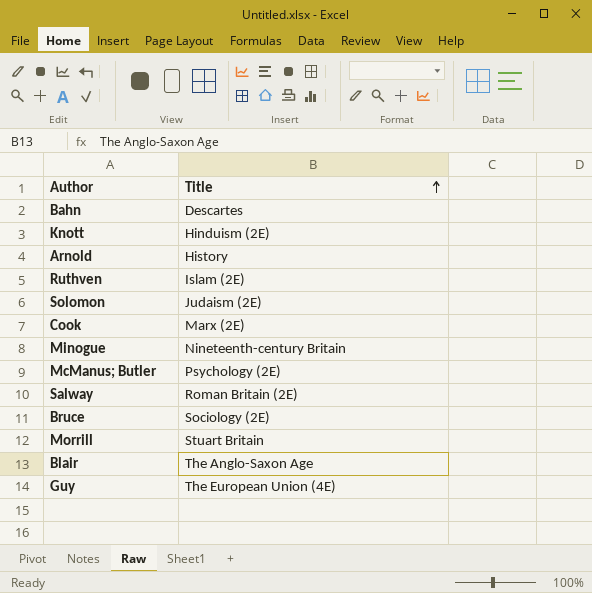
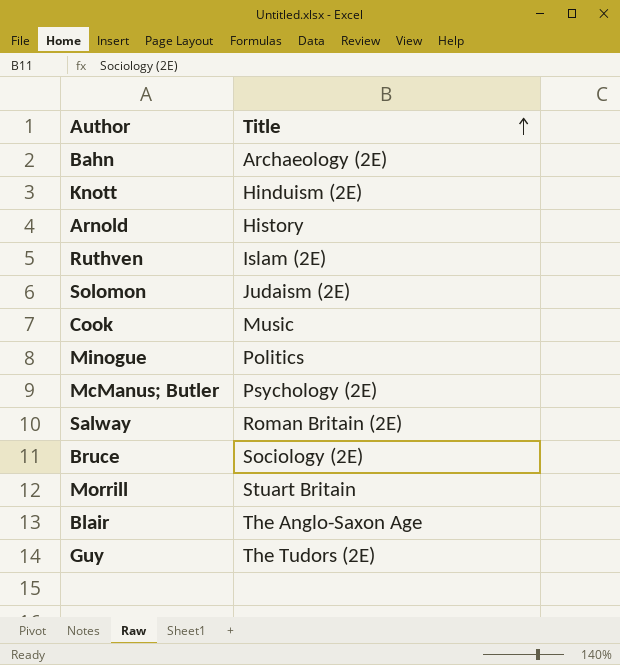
Bahn | Title: Descartes -> Archaeology (2E)
Cook | Title: Marx (2E) -> Music
Minogue | Title: Nineteenth-century Britain -> Politics
Guy | Title: The European Union (4E) -> The Tudors (2E)

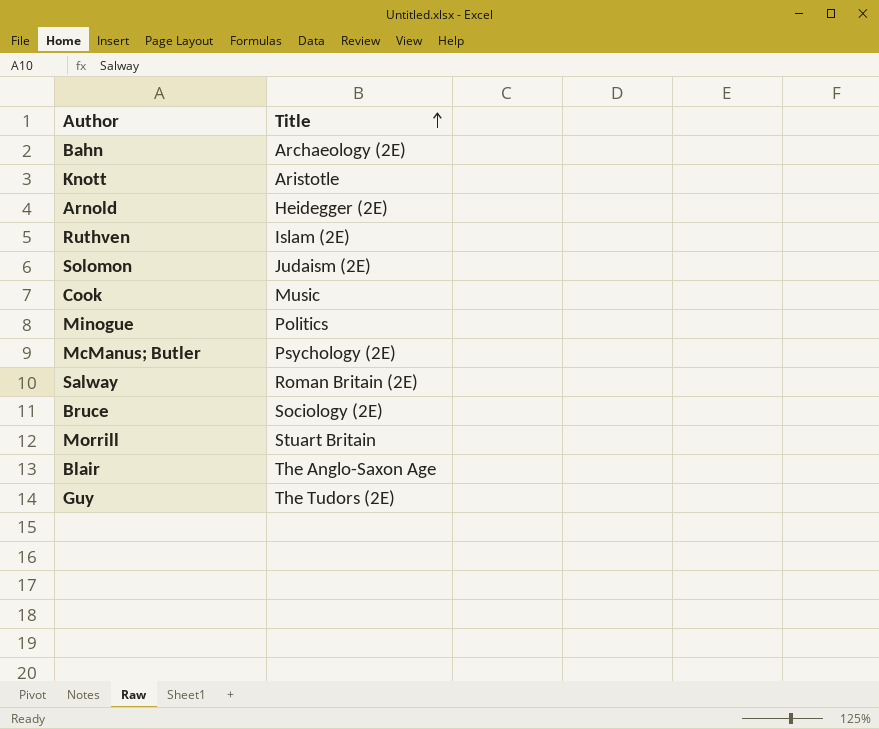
Knott | Title: Hinduism (2E) -> Aristotle
Arnold | Title: History -> Heidegger (2E)

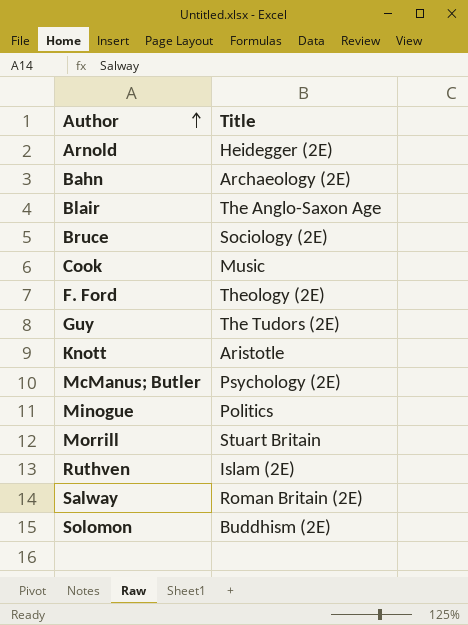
row order: Title ascending -> Author ascending
row F. Ford: none -> Theology (2E)
Solomon | Title: Judaism (2E) -> Buddhism (2E)

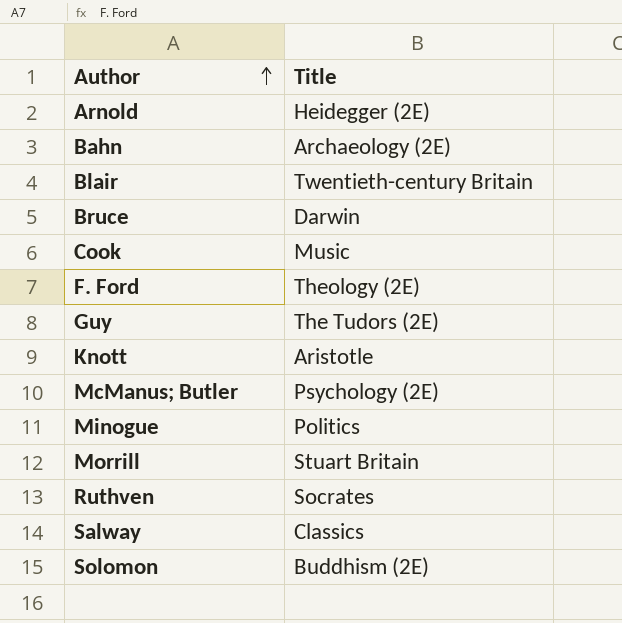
Blair | Title: The Anglo-Saxon Age -> Twentieth-century Britain
Bruce | Title: Sociology (2E) -> Darwin
Ruthven | Title: Islam (2E) -> Socrates
Salway | Title: Roman Britain (2E) -> Classics

